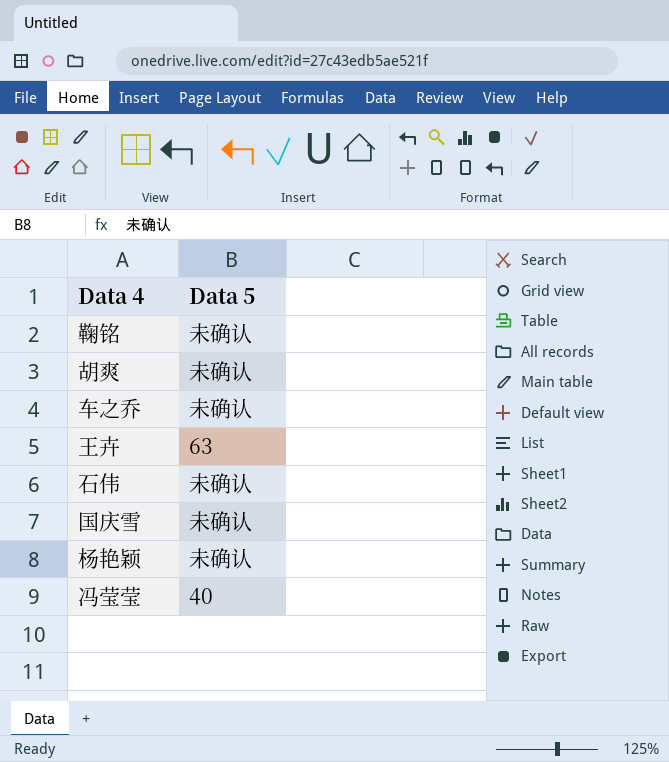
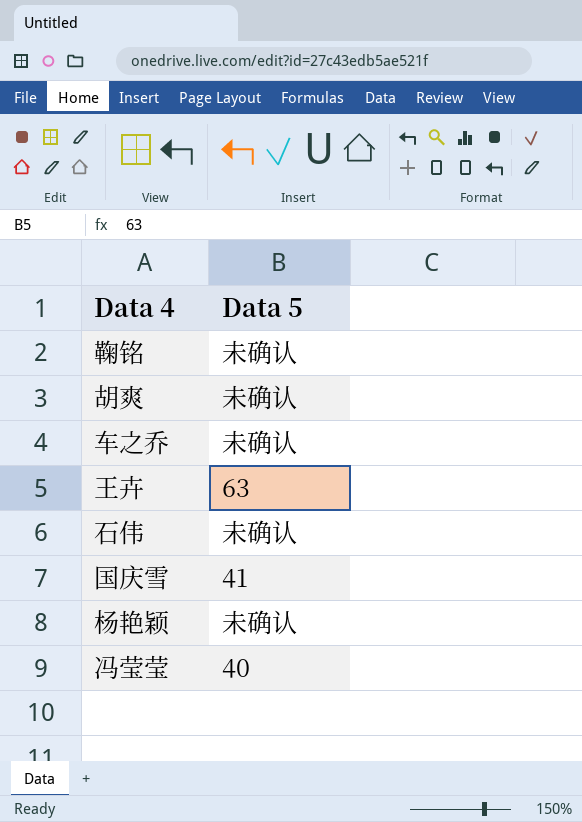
国庆雪 | Data 5: 未确认 -> 41

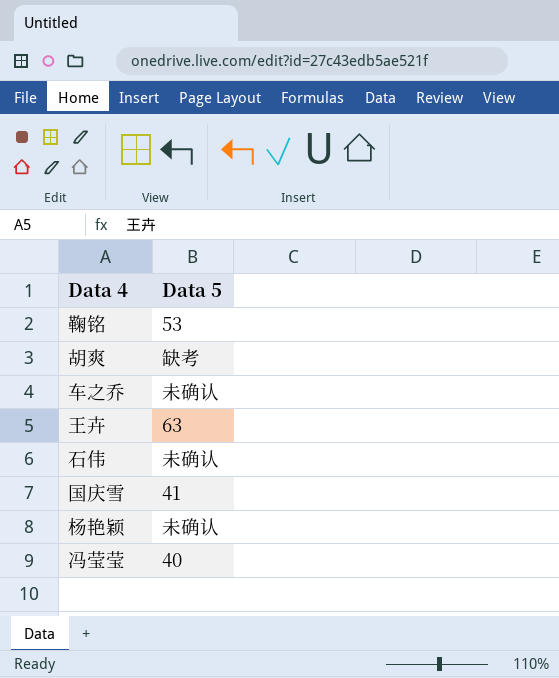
鞠铭 | Data 5: 未确认 -> 53
胡爽 | Data 5: 未确认 -> 缺考

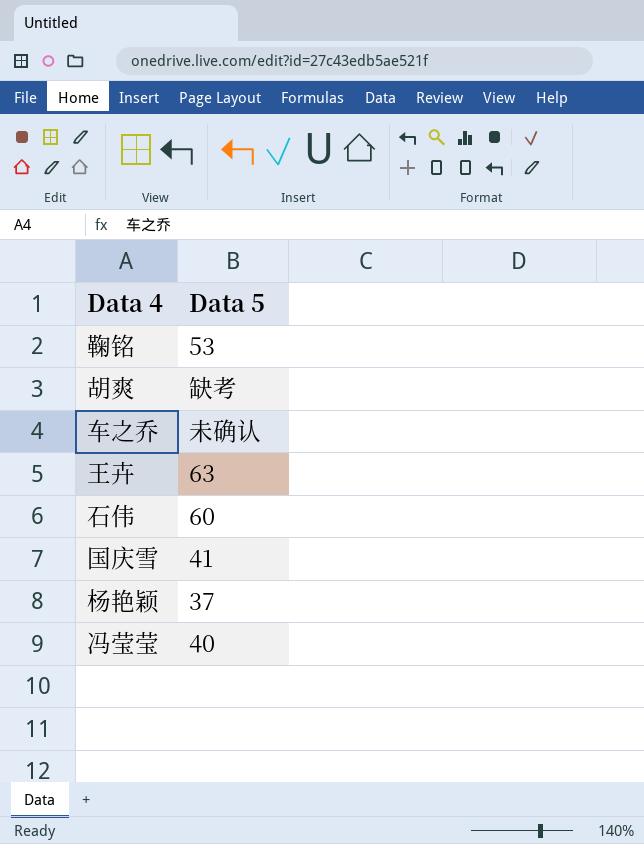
石伟 | Data 5: 未确认 -> 60
杨艳颖 | Data 5: 未确认 -> 37

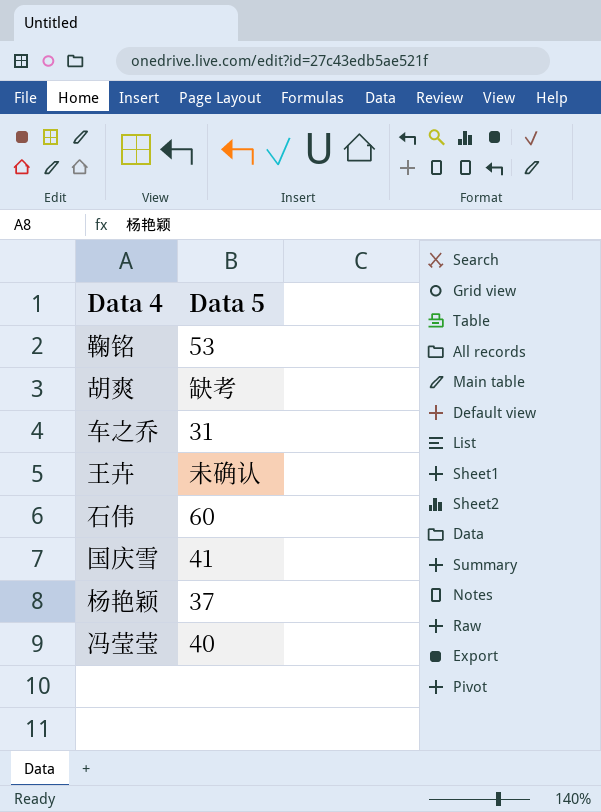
车之乔 | Data 5: 未确认 -> 31
王卉 | Data 5: 63 -> 未确认

